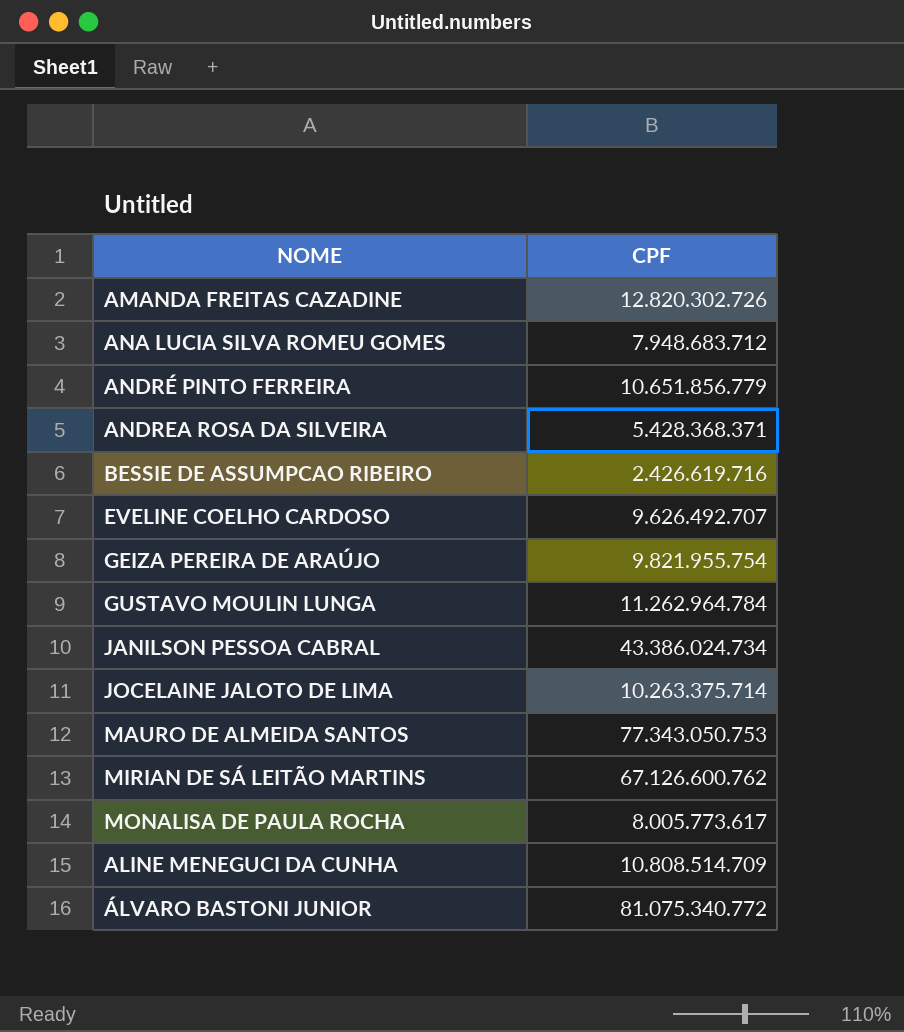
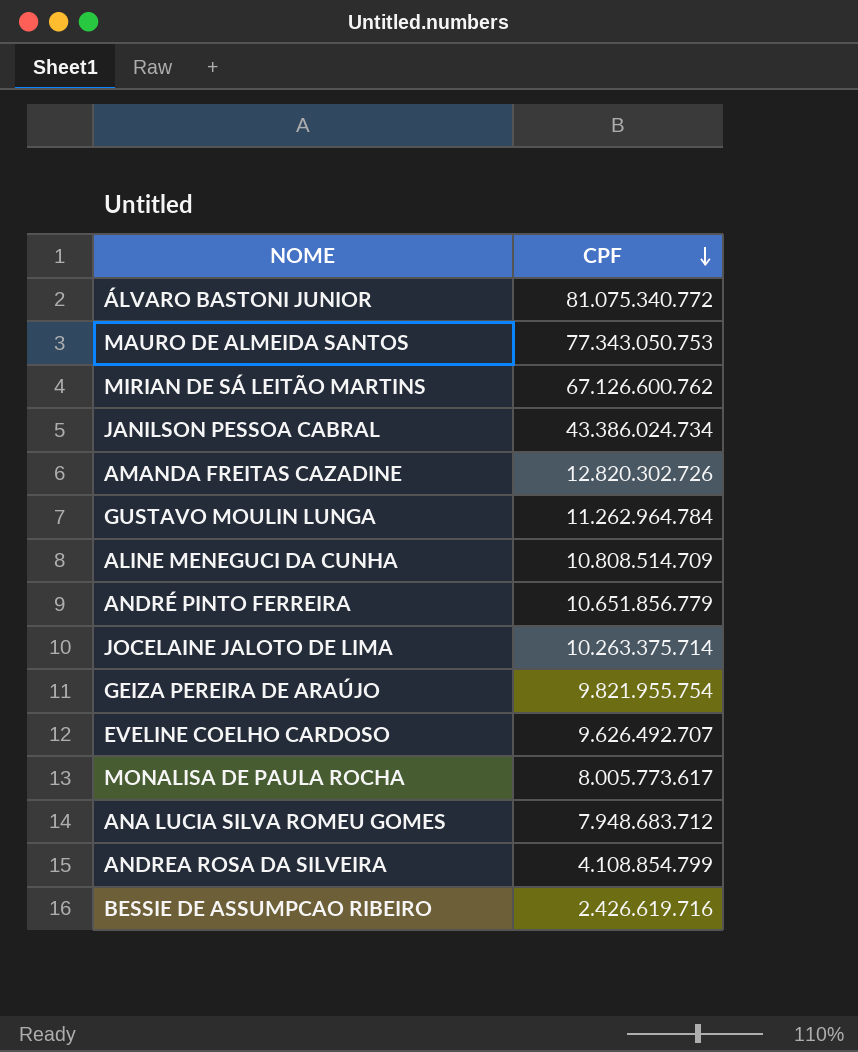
row order: none -> CPF descending
ANDREA ROSA DA SILVEIRA | CPF: 5.428.368.371 -> 4.108.854.799

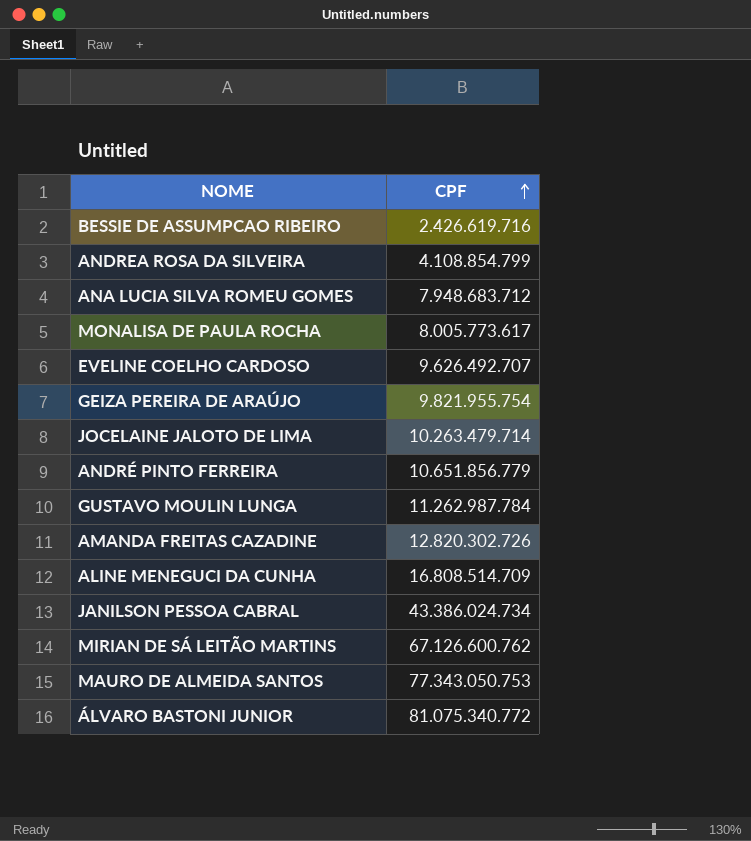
row order: CPF descending -> CPF ascending
JOCELAINE JALOTO DE LIMA | CPF: 10.263.375.714 -> 10.263.479.714
GUSTAVO MOULIN LUNGA | CPF: 11.262.964.784 -> 11.262.987.784
ALINE MENEGUCI DA CUNHA | CPF: 10.808.514.709 -> 16.808.514.709

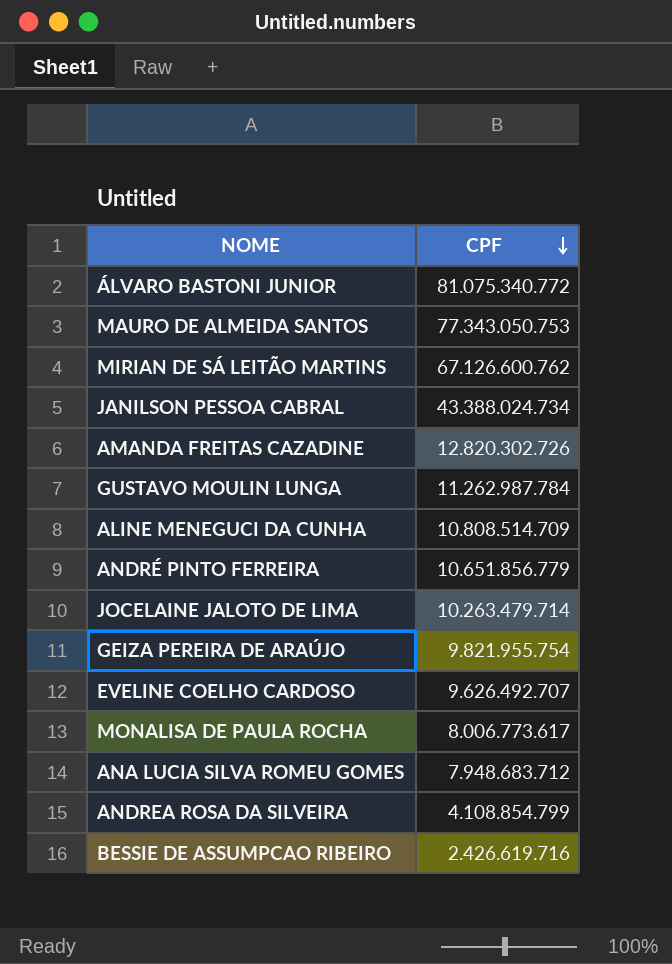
row order: CPF ascending -> CPF descending
JANILSON PESSOA CABRAL | CPF: 43.386.024.734 -> 43.388.024.734
ALINE MENEGUCI DA CUNHA | CPF: 16.808.514.709 -> 10.808.514.709
MONALISA DE PAULA ROCHA | CPF: 8.005.773.617 -> 8.006.773.617

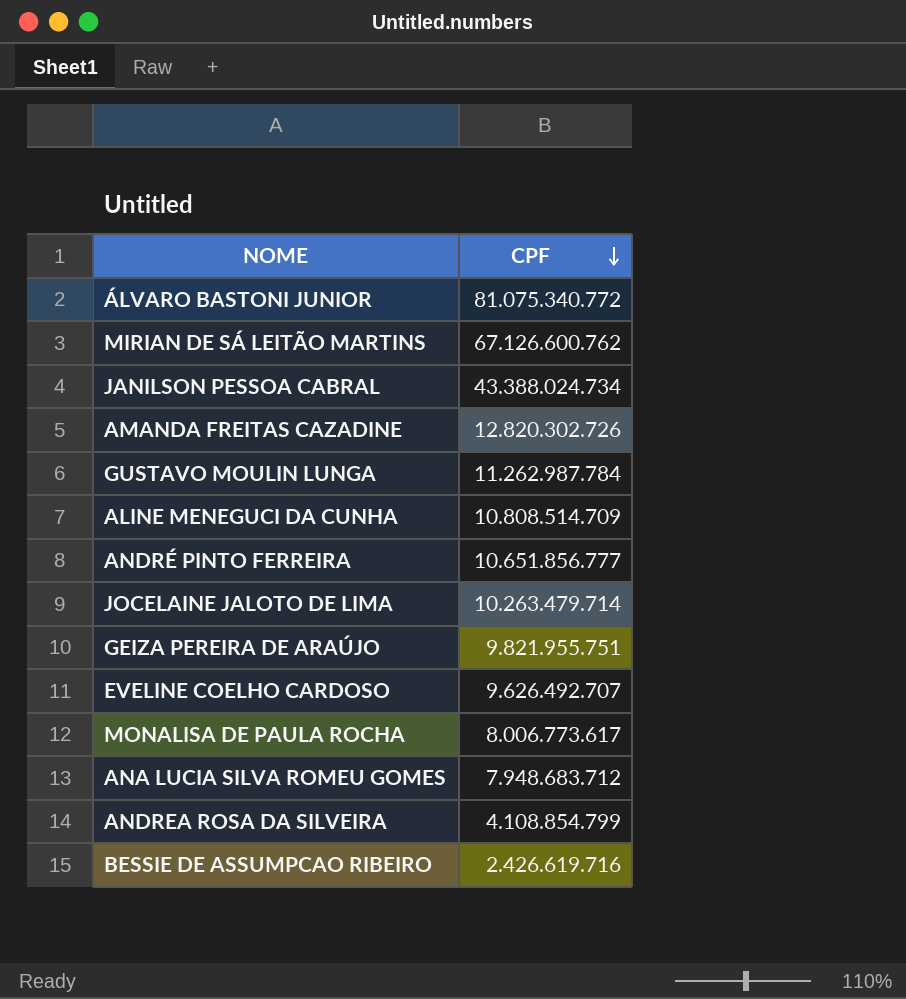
row MAURO DE ALMEIDA SANTOS: 77.343.050.753 -> none
ANDRÉ PINTO FERREIRA | CPF: 10.651.856.779 -> 10.651.856.777
GEIZA PEREIRA DE ARAÚJO | CPF: 9.821.955.754 -> 9.821.955.751

